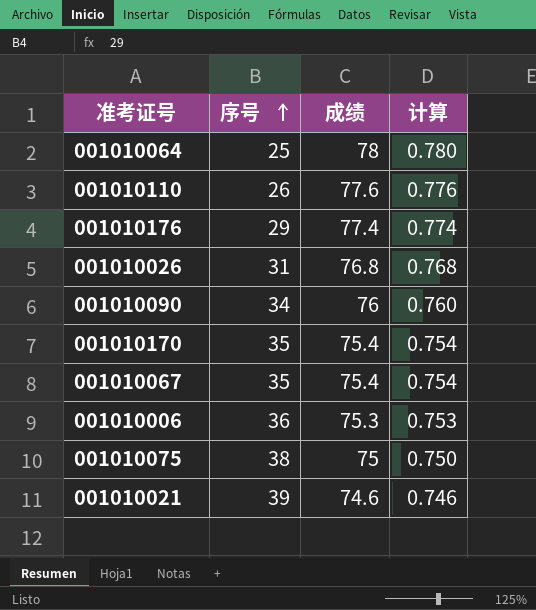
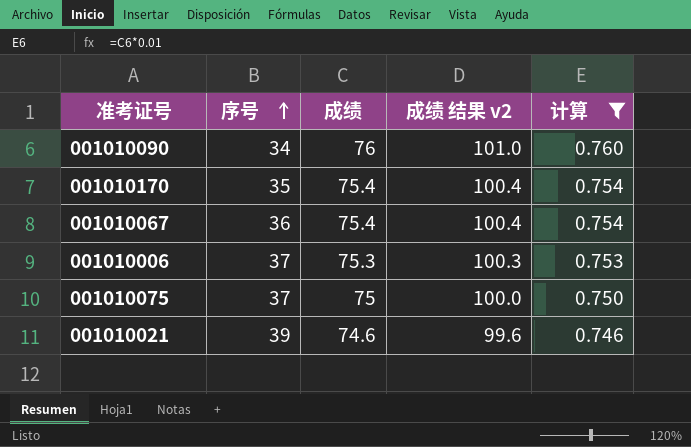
filter: none -> 计算 <= 0.760
column 成绩 结果 v2 | formula: none -> [成绩] + 25
001010067 | 序号: 35 -> 36
001010006 | 序号: 36 -> 37
001010075 | 序号: 38 -> 37

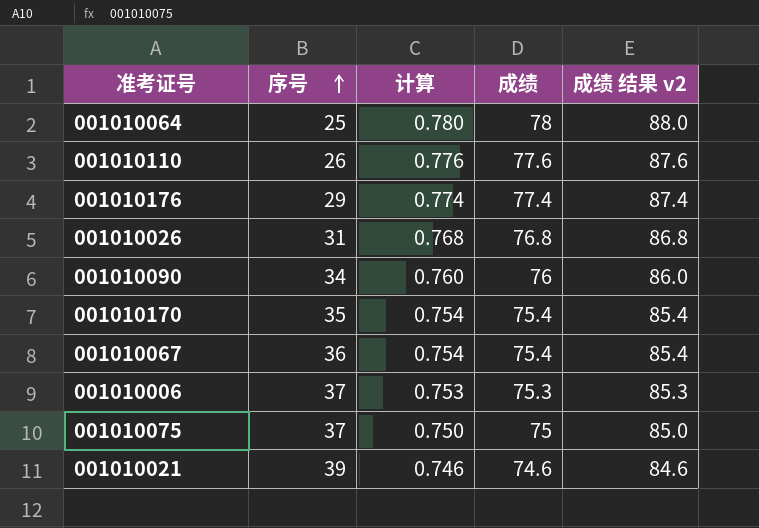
filter: 计算 <= 0.760 -> none
column 计算 | position: 5 -> 3
column 成绩 结果 v2 | formula: [成绩] + 25 -> [成绩] + 10

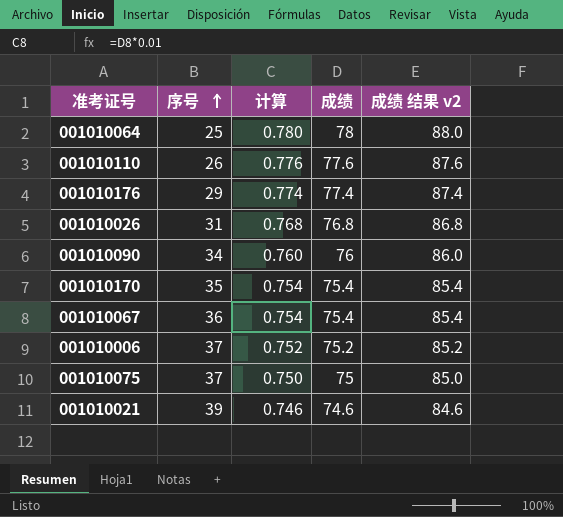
001010006 | 计算: 0.753 -> 0.752
001010006 | 成绩: 75.3 -> 75.2
001010006 | 成绩 结果 v2: 85.3 -> 85.2

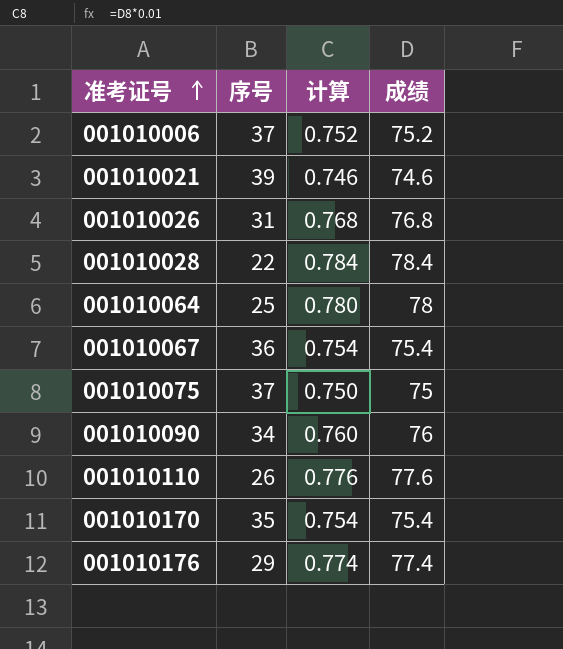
row order: 序号 ascending -> 准考证号 ascending
column 成绩 结果 v2 | formula: [成绩] + 10 -> none
row 001010028: none -> 22 | 0.784 | 78.4

